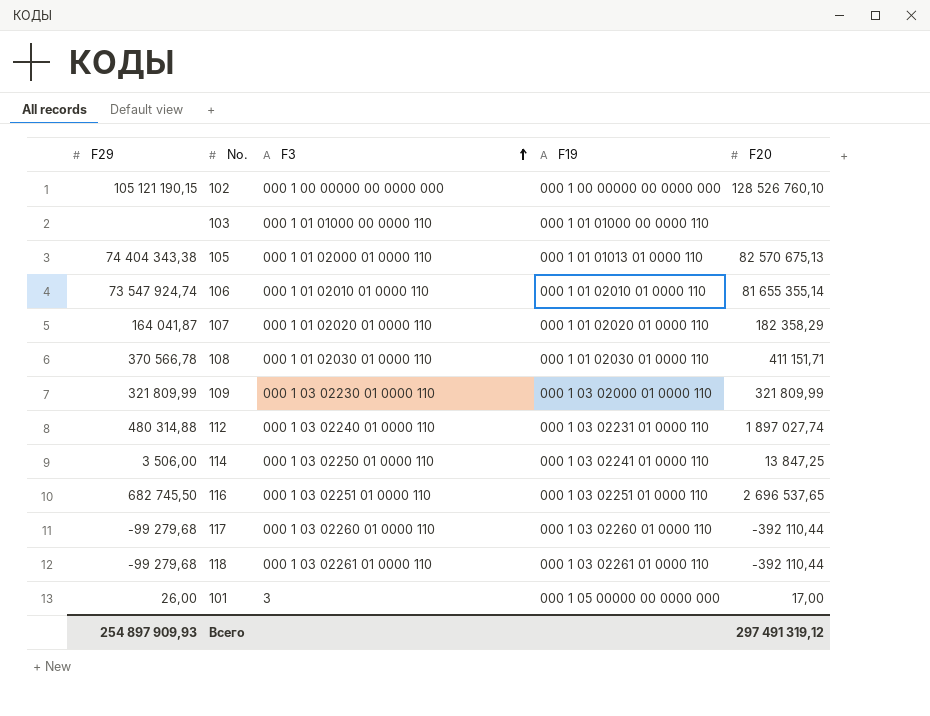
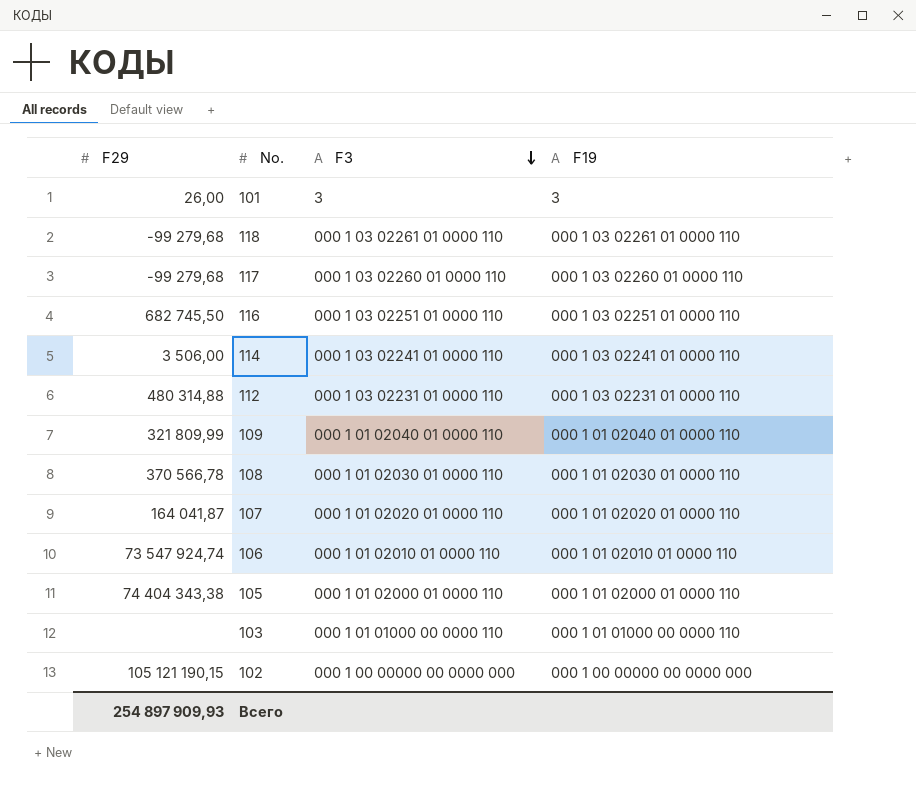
row order: F3 ascending -> F3 descending
column F20 | position: 5 -> none
101 | F19: 000 1 05 00000 00 0000 000 -> 3
114 | F3: 000 1 03 02250 01 0000 110 -> 000 1 03 02241 01 0000 110
112 | F3: 000 1 03 02240 01 0000 110 -> 000 1 03 02231 01 0000 110
109 | F3: 000 1 03 02230 01 0000 110 -> 000 1 01 02040 01 0000 110
109 | F19: 000 1 03 02000 01 0000 110 -> 000 1 01 02040 01 0000 110
105 | F19: 000 1 01 01013 01 0000 110 -> 000 1 01 02000 01 0000 110

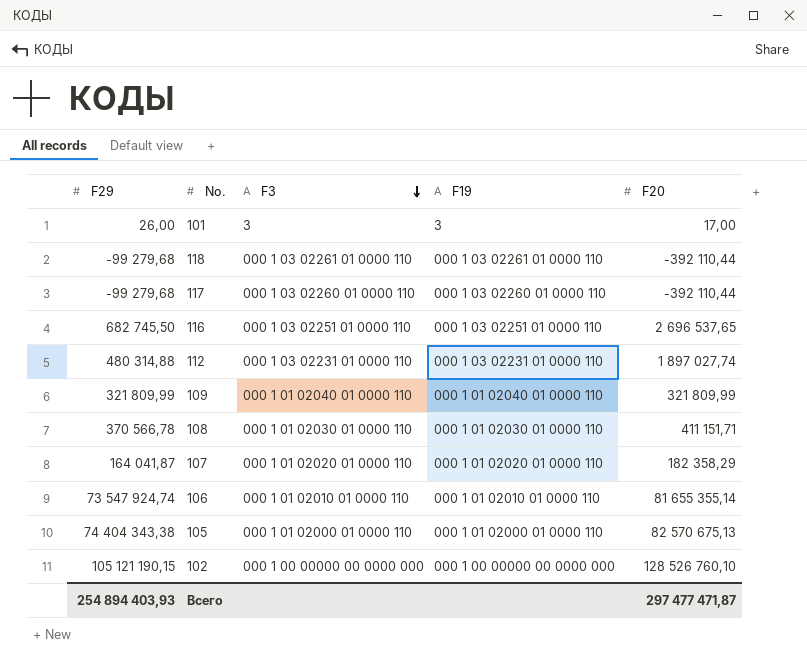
column F20 | position: none -> 5
row 114: 3 506,00 | 000 1 03 02241 01 0000 110 | 000 1 03 02241 01 0000 110 -> none
row 103: none | 000 1 01 01000 00 0000 110 | 000 1 01 01000 00 0000 110 -> none
Всего | F29: 254 897 909,93 -> 254 894 403,93

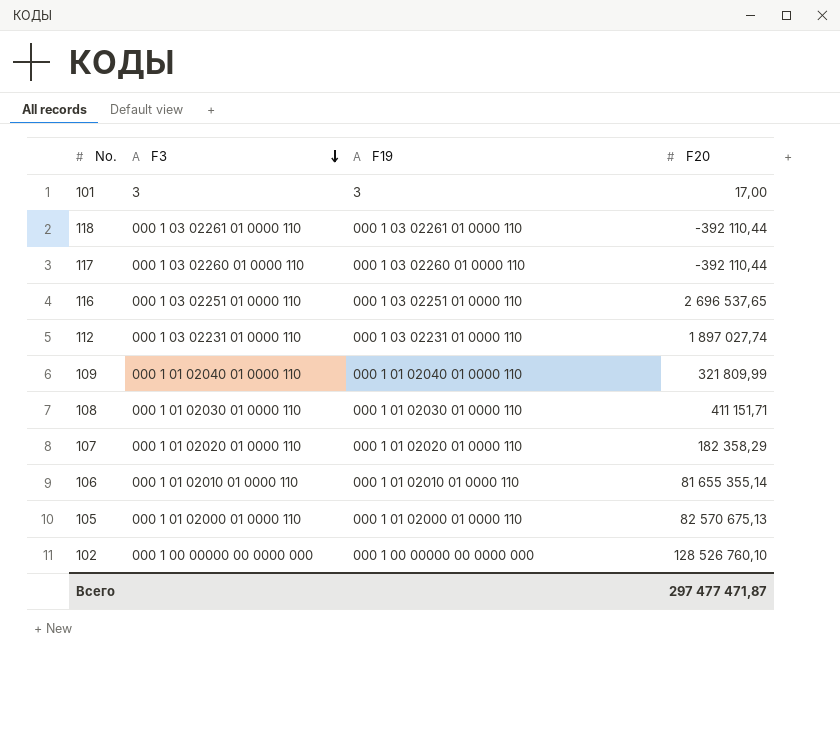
column F29 | position: 1 -> none

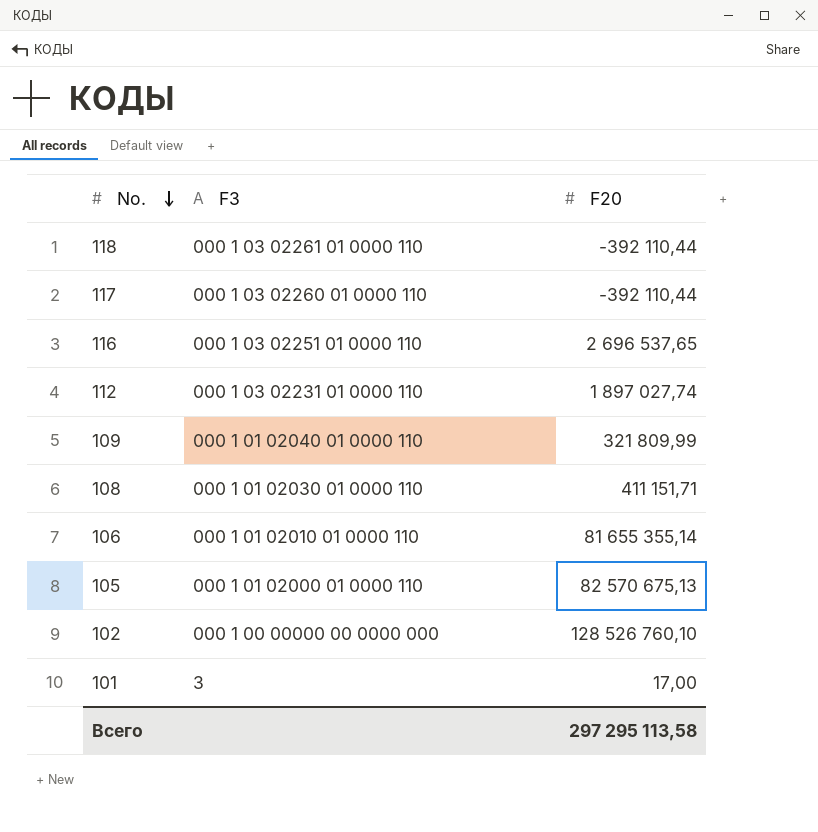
row order: F3 descending -> No. descending
column F19 | position: 3 -> none
row 107: 000 1 01 02020 01 0000 110 | 000 1 01 02020 01 0000 110 | 182 358,29 -> none
Всего | F20: 297 477 471,87 -> 297 295 113,58

